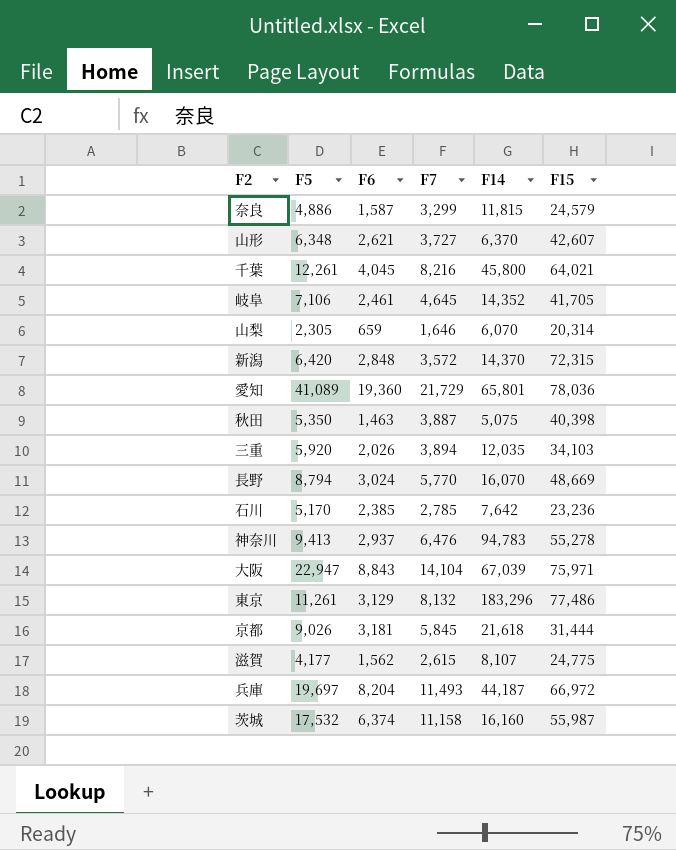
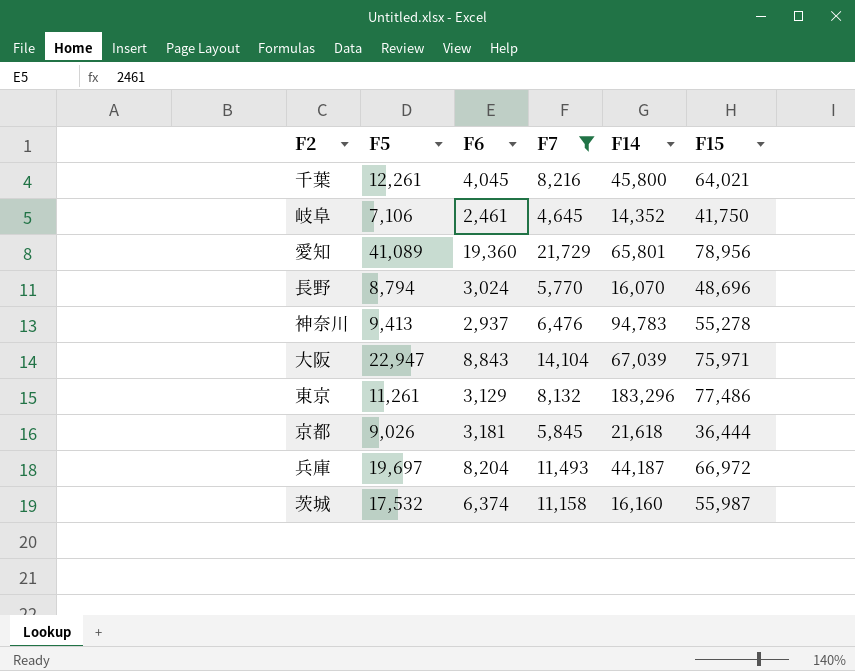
filter: none -> F7 >= 4,645
岐阜 | F15: 41,705 -> 41,750
愛知 | F15: 78,036 -> 78,956
長野 | F15: 48,669 -> 48,696
京都 | F15: 31,444 -> 36,444

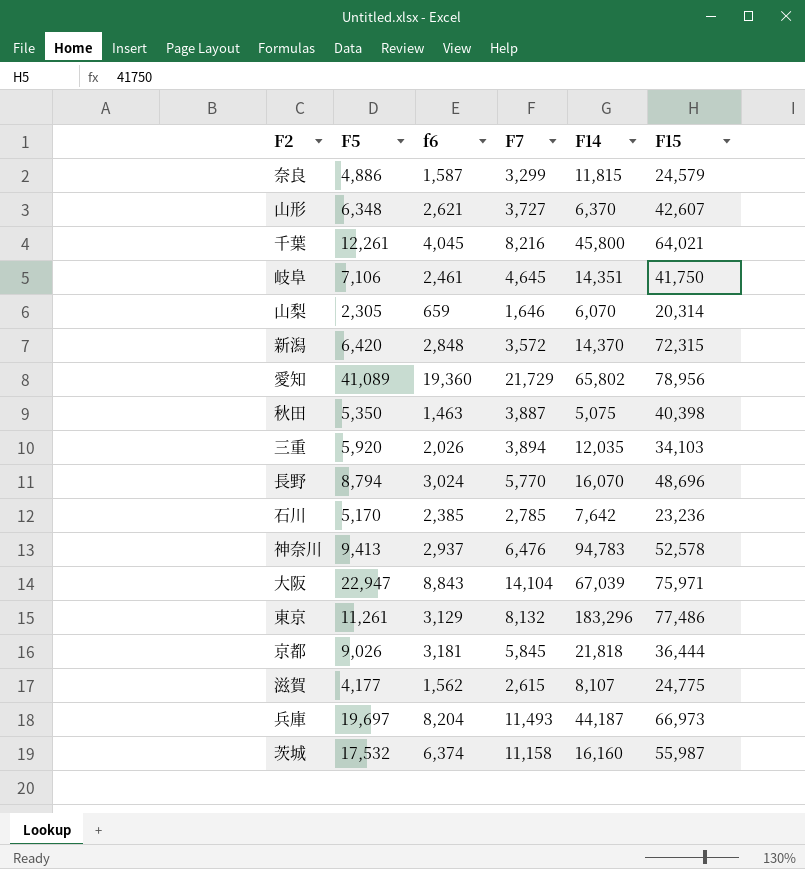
filter: F7 >= 4,645 -> none
column name: F6 -> f6
岐阜 | F14: 14,352 -> 14,351
愛知 | F14: 65,801 -> 65,802
神奈川 | F15: 55,278 -> 52,578
京都 | F14: 21,618 -> 21,818
兵庫 | F15: 66,972 -> 66,973

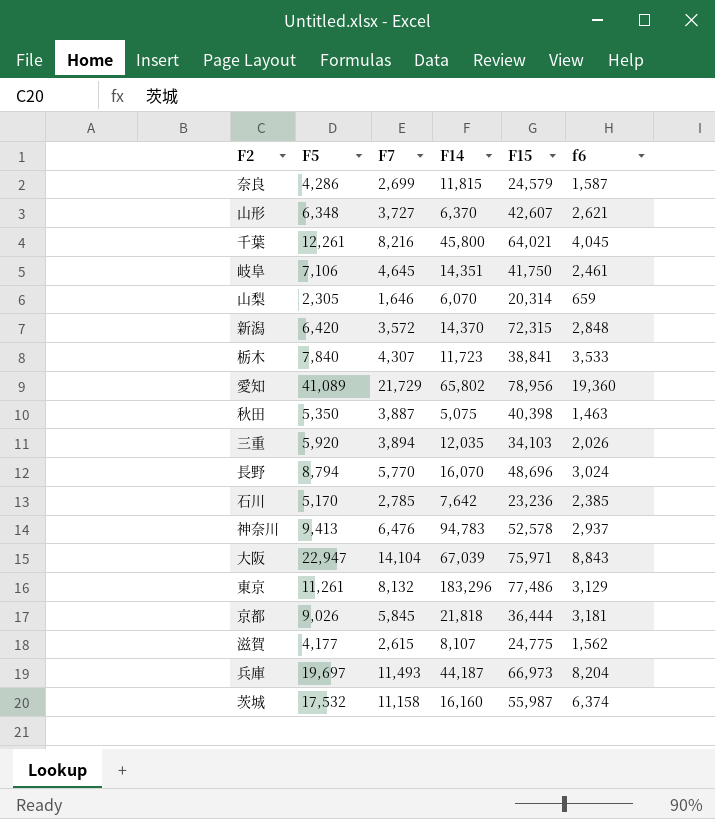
column f6 | position: 3 -> 6
奈良 | F5: 4,886 -> 4,286
奈良 | F7: 3,299 -> 2,699
row 栃木: none -> 7,840 | 4,307 | 11,723 | 38,841 | 3,533

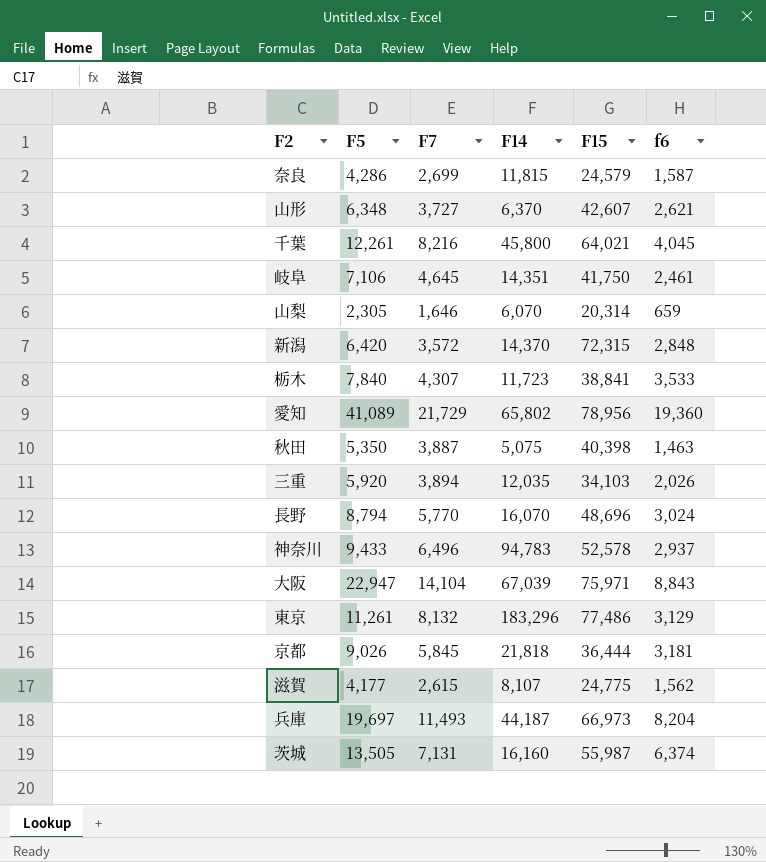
row 石川: 5,170 | 2,785 | 7,642 | 23,236 | 2,385 -> none
神奈川 | F5: 9,413 -> 9,433
神奈川 | F7: 6,476 -> 6,496
茨城 | F5: 17,532 -> 13,505
茨城 | F7: 11,158 -> 7,131

